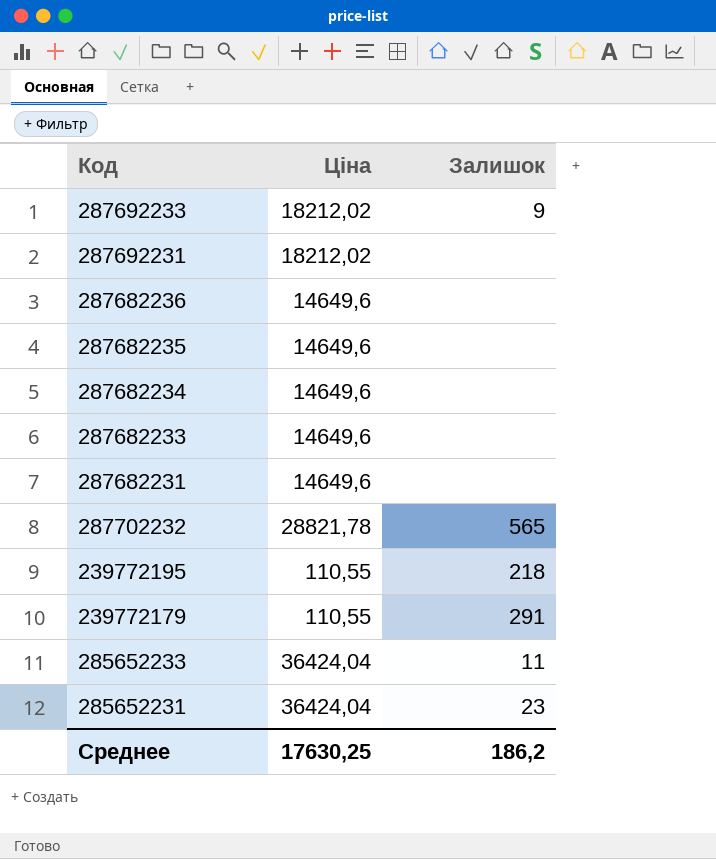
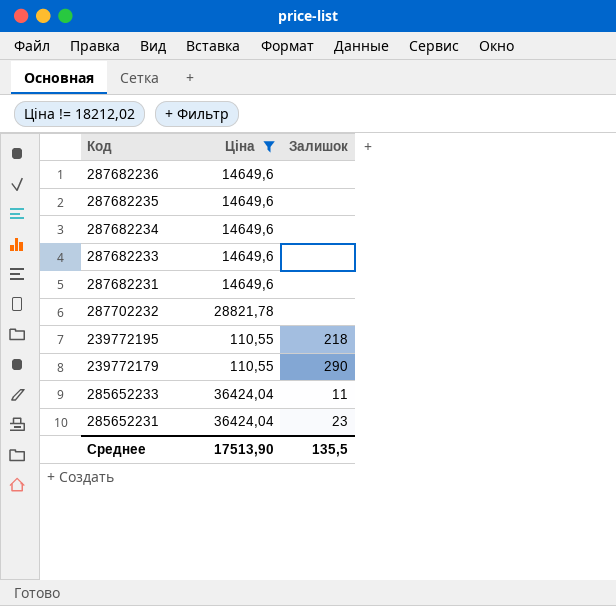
filter: none -> Ціна != 18212,02
287702232 | Залишок: 565 -> none
239772179 | Залишок: 291 -> 290
Среднее | Ціна: 17630,25 -> 17513,90
Среднее | Залишок: 186,2 -> 135,5

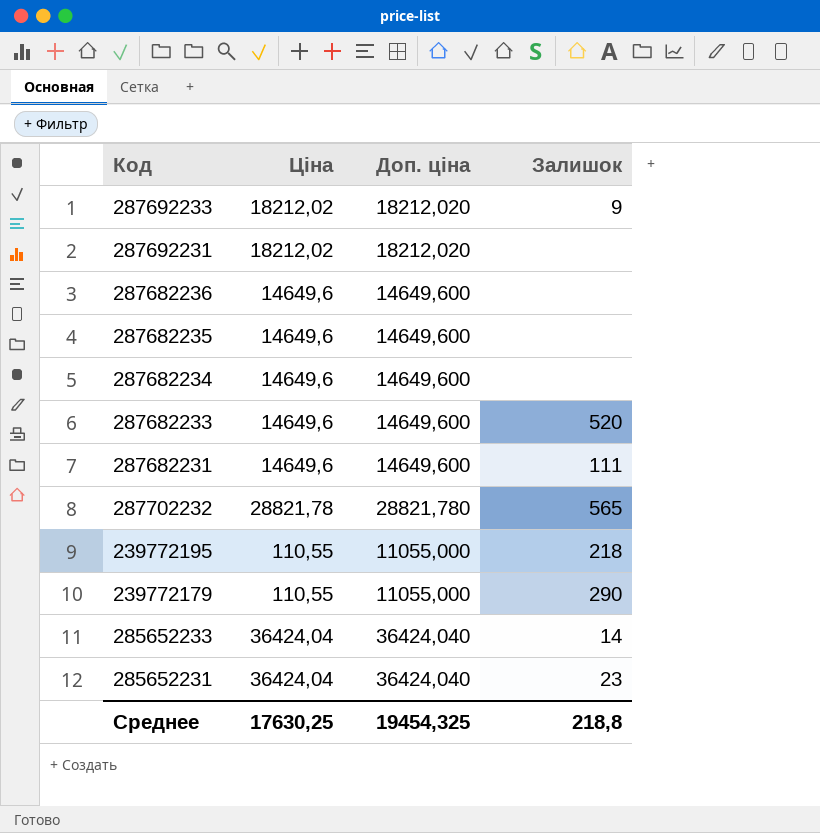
filter: Ціна != 18212,02 -> none
column Доп. ціна | position: none -> 3
287682233 | Залишок: none -> 520
287682231 | Залишок: none -> 111
287702232 | Залишок: none -> 565
285652233 | Залишок: 11 -> 14
Среднее | Ціна: 17513,90 -> 17630,25
Среднее | Залишок: 135,5 -> 218,8

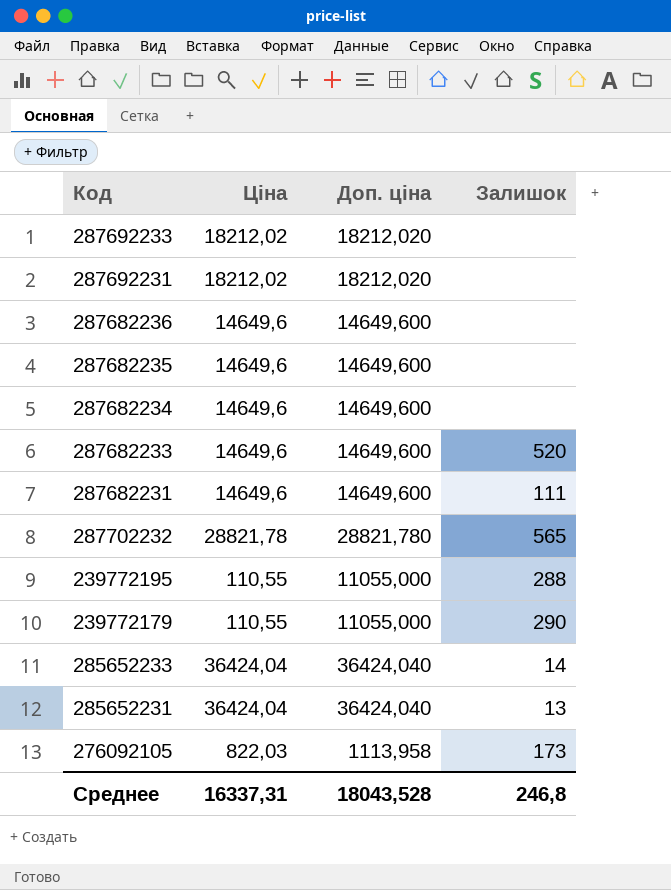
287692233 | Залишок: 9 -> none
239772195 | Залишок: 218 -> 288
285652231 | Залишок: 23 -> 13
row 276092105: none -> 822,03 | 1113,958 | 173
Среднее | Ціна: 17630,25 -> 16337,31
Среднее | Доп. ціна: 19454,325 -> 18043,528
Среднее | Залишок: 218,8 -> 246,8

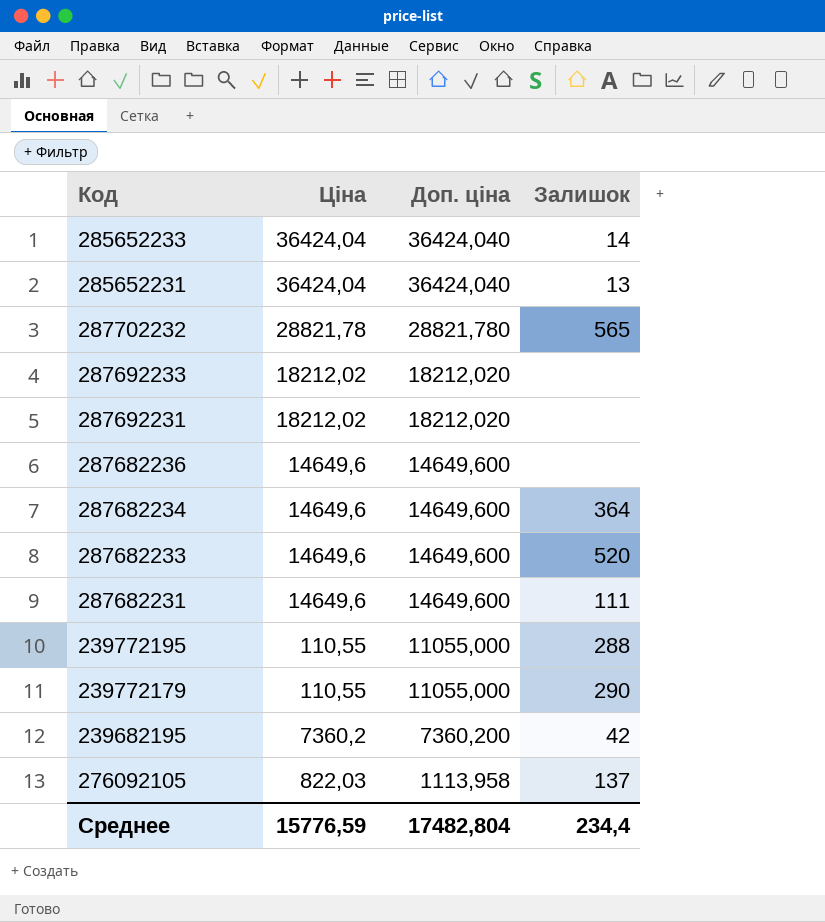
row order: none -> Доп. ціна descending
row 287682235: 14649,6 | 14649,600 | none -> none
287682234 | Залишок: none -> 364
row 239682195: none -> 7360,2 | 7360,200 | 42
276092105 | Залишок: 173 -> 137
Среднее | Ціна: 16337,31 -> 15776,59
Среднее | Доп. ціна: 18043,528 -> 17482,804
Среднее | Залишок: 246,8 -> 234,4

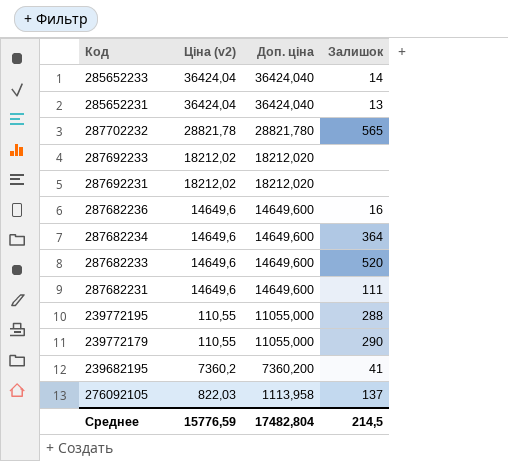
column name: Ціна -> Ціна (v2)
287682236 | Залишок: none -> 16
239682195 | Залишок: 42 -> 41
Среднее | Залишок: 234,4 -> 214,5

